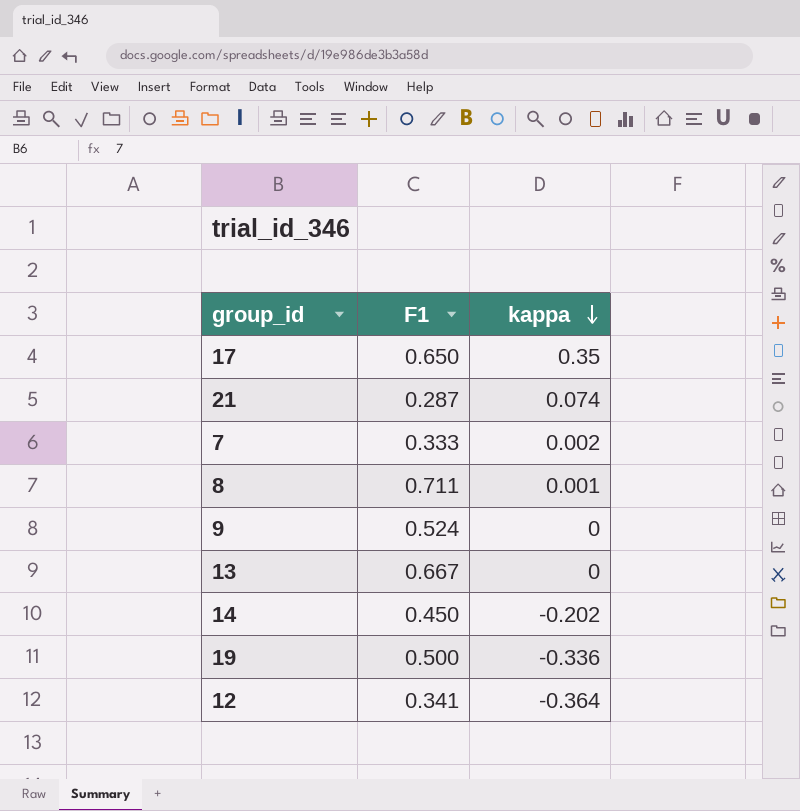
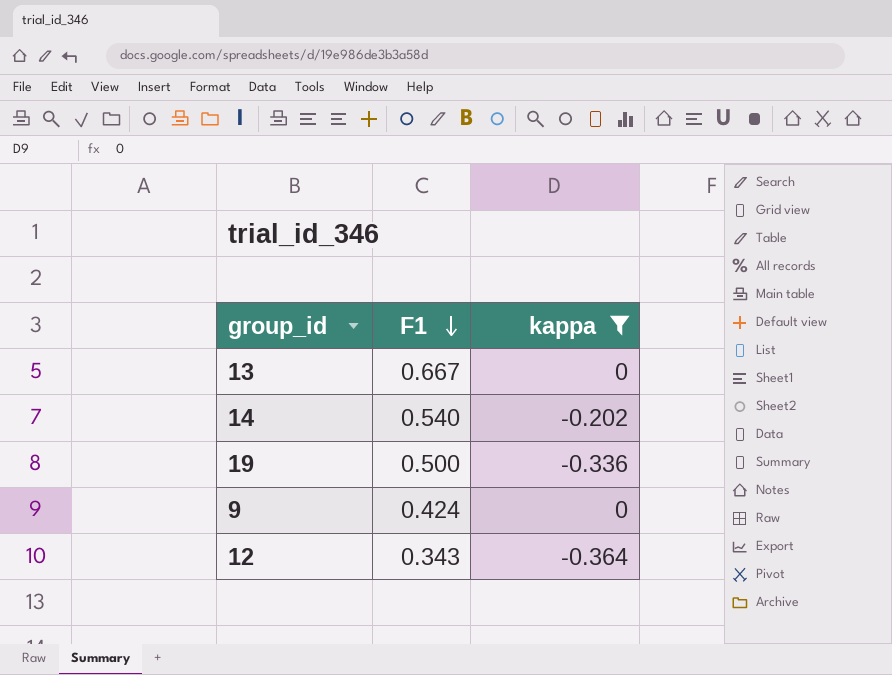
filter: none -> kappa <= 0
row order: kappa descending -> F1 descending
14 | F1: 0.450 -> 0.540
9 | F1: 0.524 -> 0.424
12 | F1: 0.341 -> 0.343

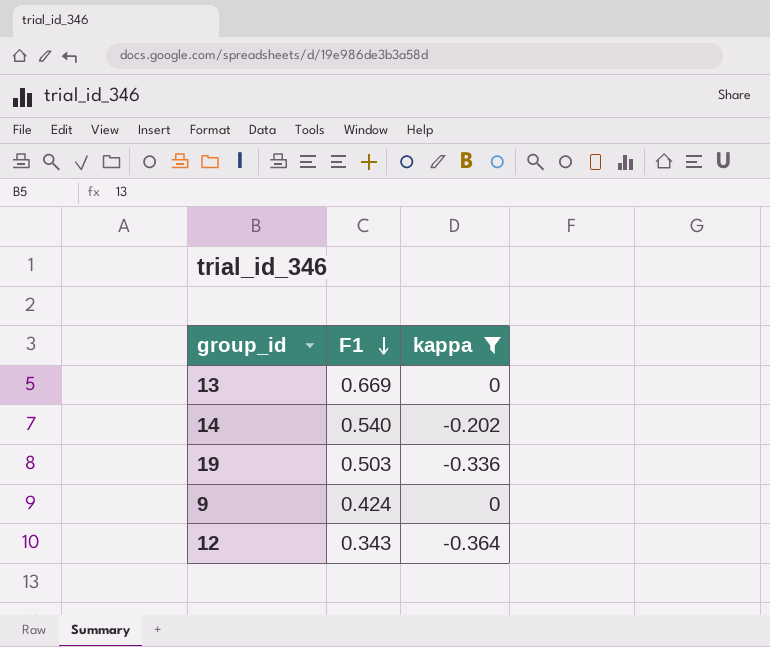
13 | F1: 0.667 -> 0.669
19 | F1: 0.500 -> 0.503

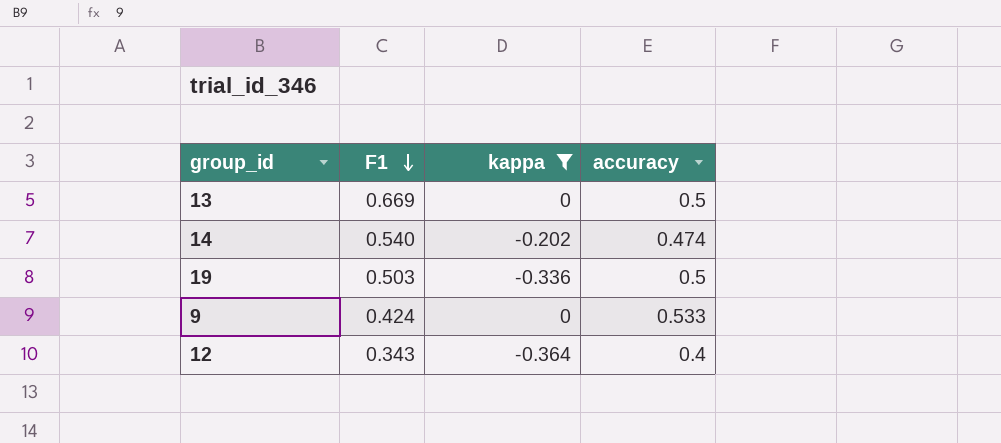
column accuracy | position: none -> 4

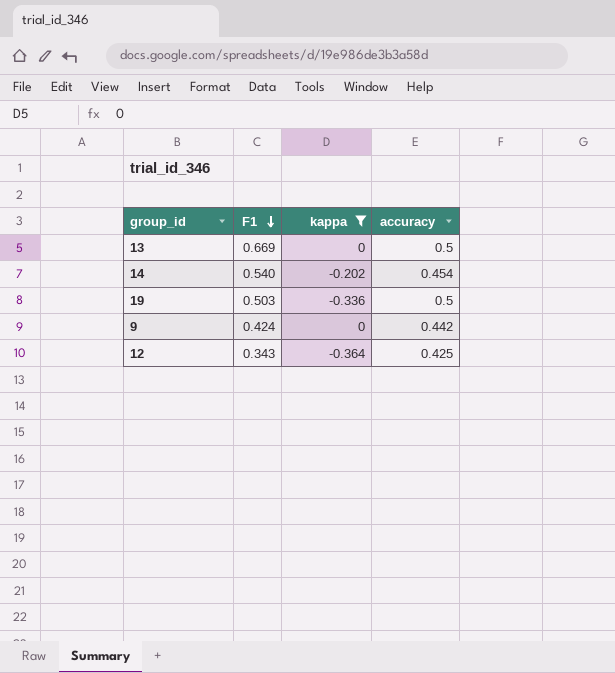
14 | accuracy: 0.474 -> 0.454
9 | accuracy: 0.533 -> 0.442
12 | accuracy: 0.4 -> 0.425

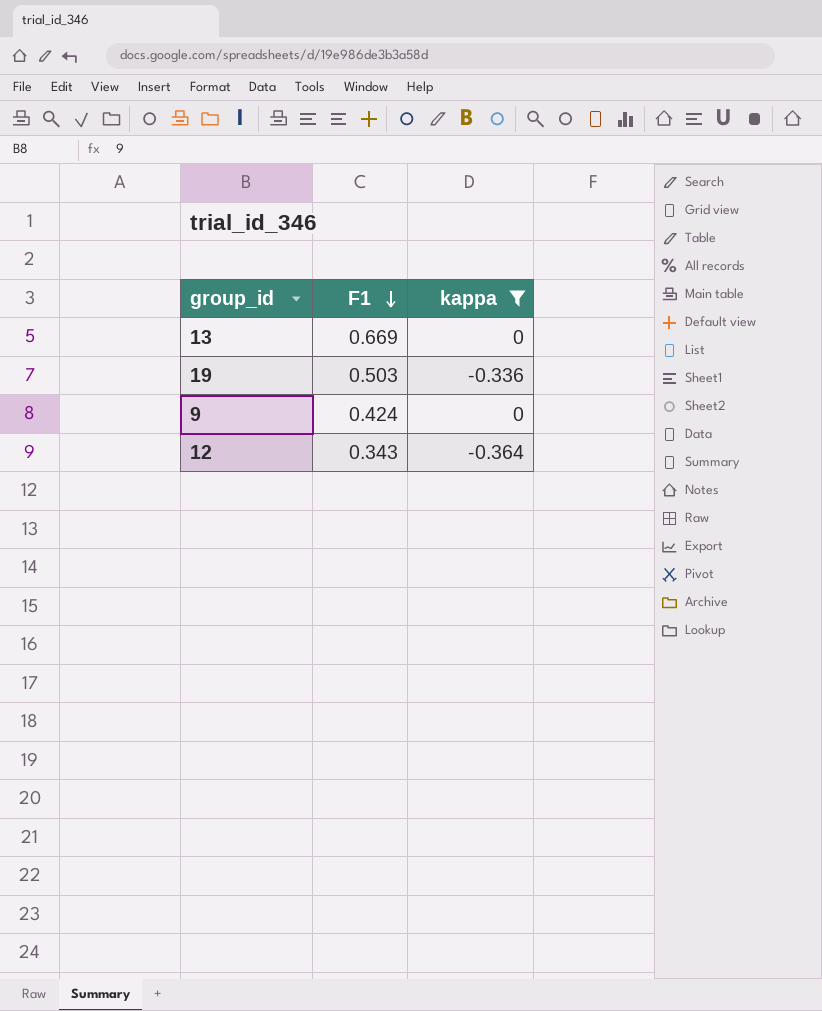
column accuracy | position: 4 -> none
row 14: 0.540 | -0.202 | 0.454 -> none

